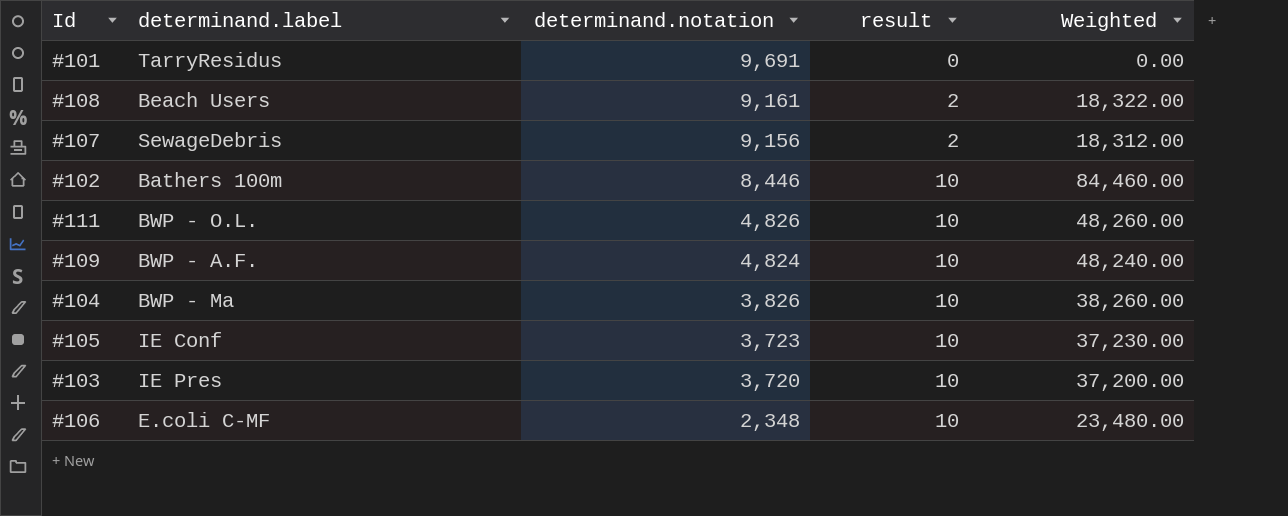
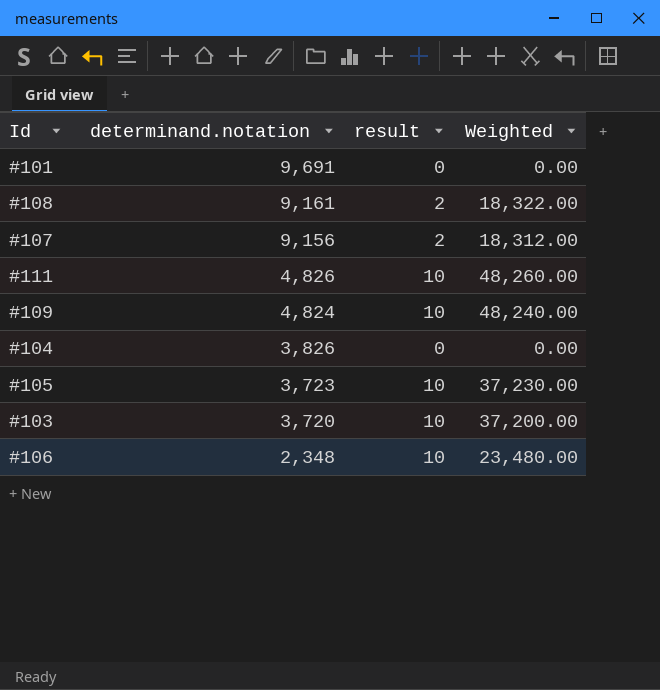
column determinand.label | position: 2 -> none
row #102: Bathers 100m | 8,446 | 10 | 84,460.00 -> none
#104 | result: 10 -> 0
#104 | Weighted: 38,260.00 -> 0.00

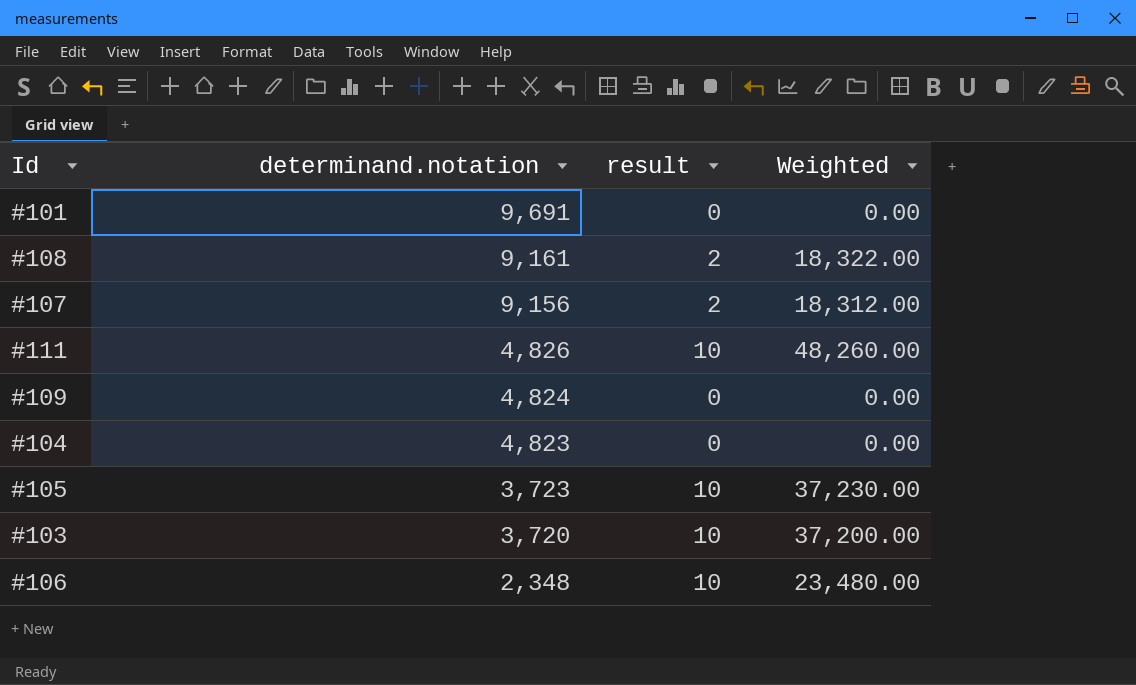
#109 | result: 10 -> 0
#109 | Weighted: 48,240.00 -> 0.00
#104 | determinand.notation: 3,826 -> 4,823

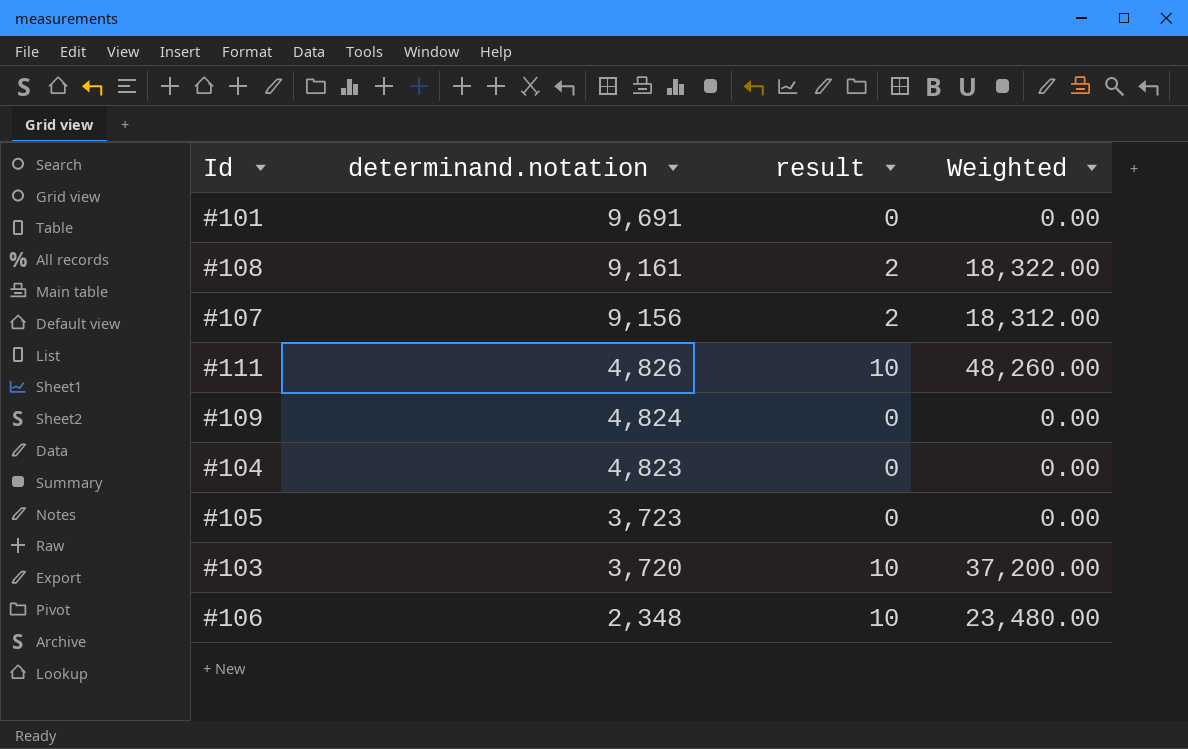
#105 | result: 10 -> 0
#105 | Weighted: 37,230.00 -> 0.00

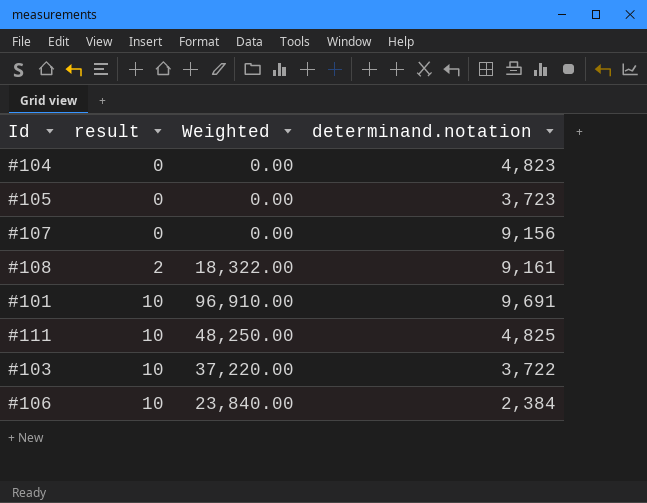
row order: determinand.notation descending -> result ascending
column determinand.notation | position: 2 -> 4
row #109: 4,824 | 0 | 0.00 -> none
#107 | result: 2 -> 0
#107 | Weighted: 18,312.00 -> 0.00
#101 | result: 0 -> 10
#101 | Weighted: 0.00 -> 96,910.00
#111 | Weighted: 48,260.00 -> 48,250.00
#111 | determinand.notation: 4,826 -> 4,825
#103 | Weighted: 37,200.00 -> 37,220.00
#103 | determinand.notation: 3,720 -> 3,722
#106 | Weighted: 23,480.00 -> 23,840.00
#106 | determinand.notation: 2,348 -> 2,384

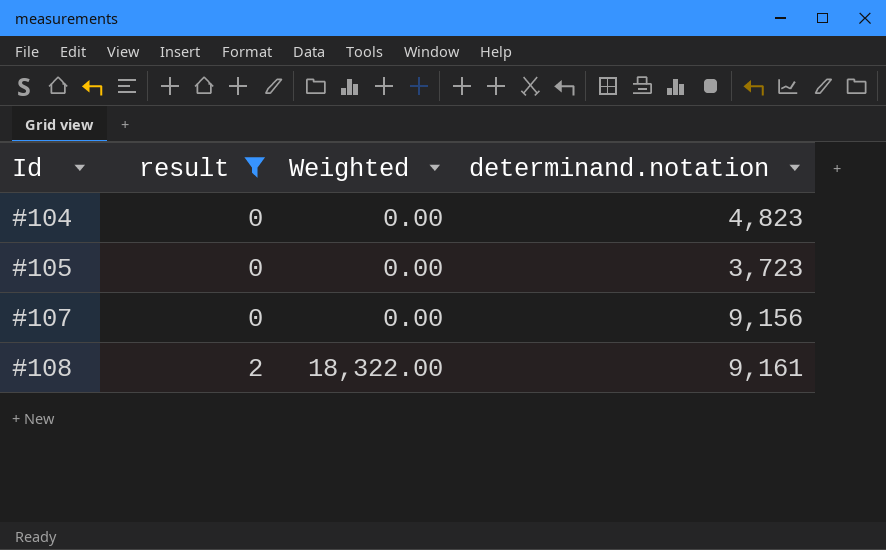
filter: none -> result != 10

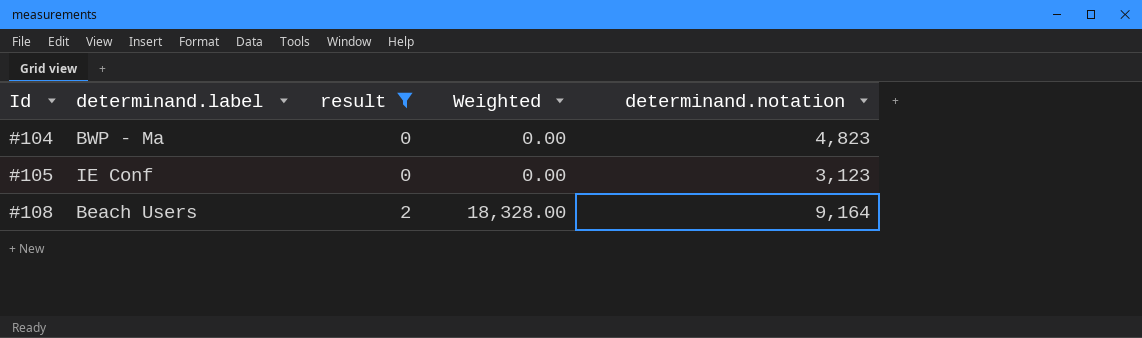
column determinand.label | position: none -> 2
row #107: 0 | 0.00 | 9,156 -> none
#105 | determinand.notation: 3,723 -> 3,123
#108 | Weighted: 18,322.00 -> 18,328.00
#108 | determinand.notation: 9,161 -> 9,164

